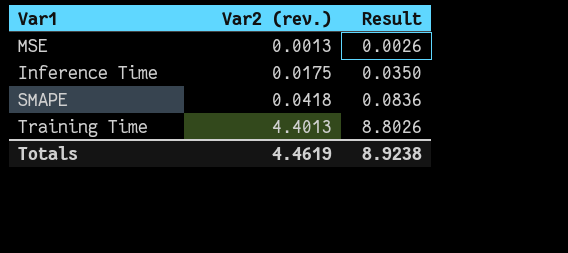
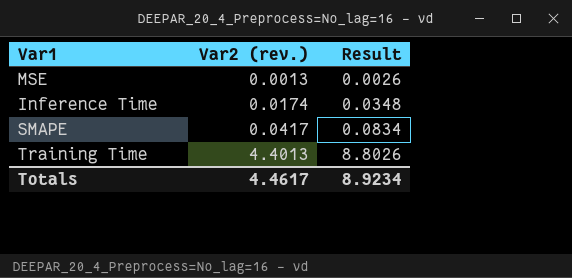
Inference Time | Var2 (rev.): 0.0175 -> 0.0174
Inference Time | Result: 0.0350 -> 0.0348
SMAPE | Var2 (rev.): 0.0418 -> 0.0417
SMAPE | Result: 0.0836 -> 0.0834
Totals | Var2 (rev.): 4.4619 -> 4.4617
Totals | Result: 8.9238 -> 8.9234

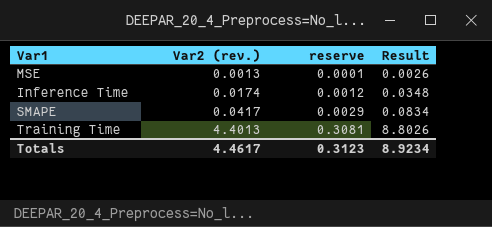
column reserve | formula: none -> [Var2 (rev.)] * 0.07

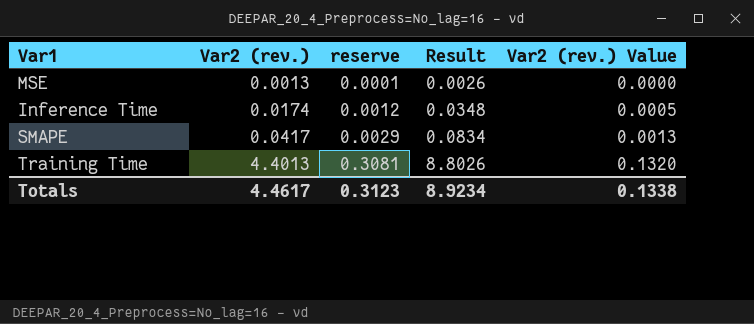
column Var2 (rev.) Value | formula: none -> [Var2 (rev.)] * 0.03

